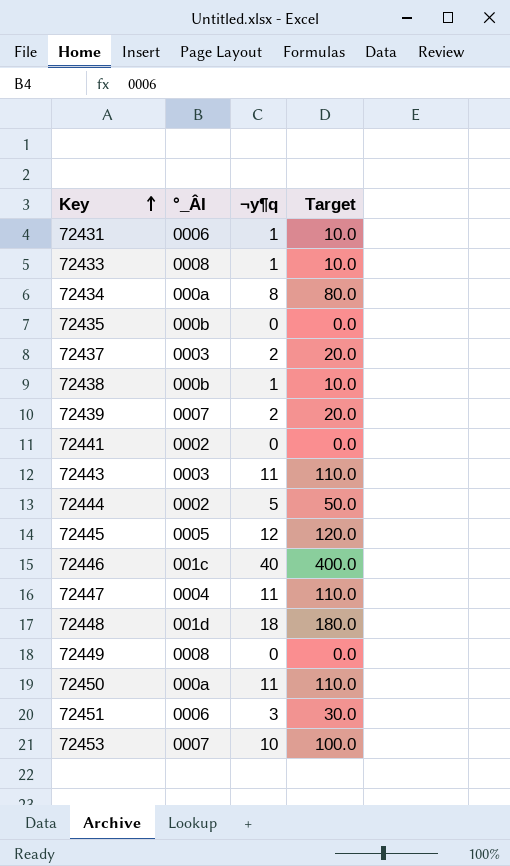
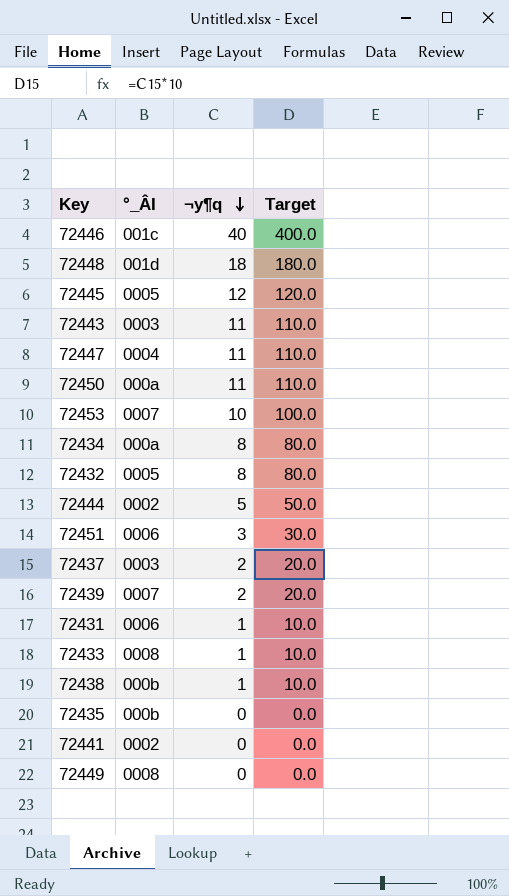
row order: Key ascending -> ¬y¶q descending
row 72432: none -> 0005 | 8 | 80.0

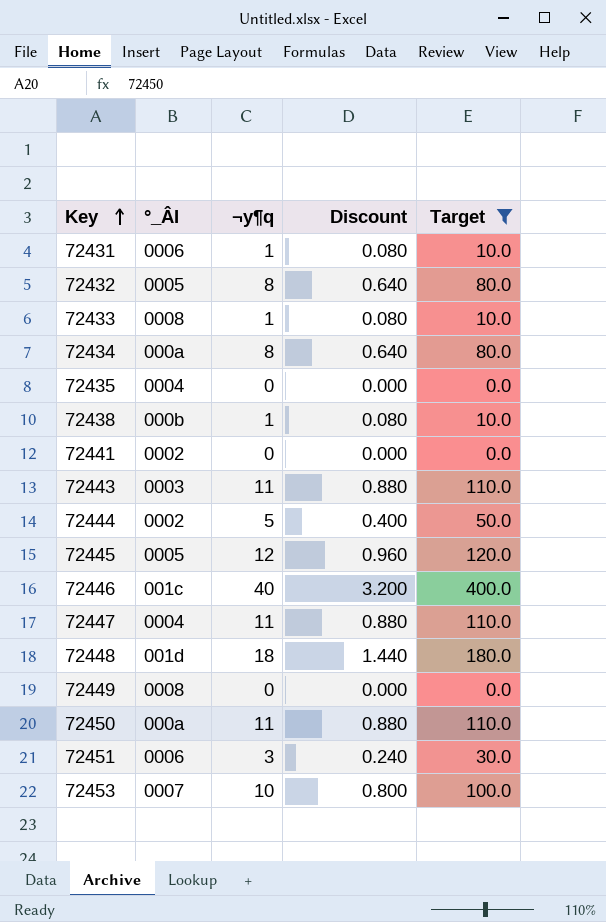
filter: none -> Target != 20.0
row order: ¬y¶q descending -> Key ascending
column Discount | formula: none -> [¬y¶q] * 0.08
72435 | °_ÂI: 000b -> 0004

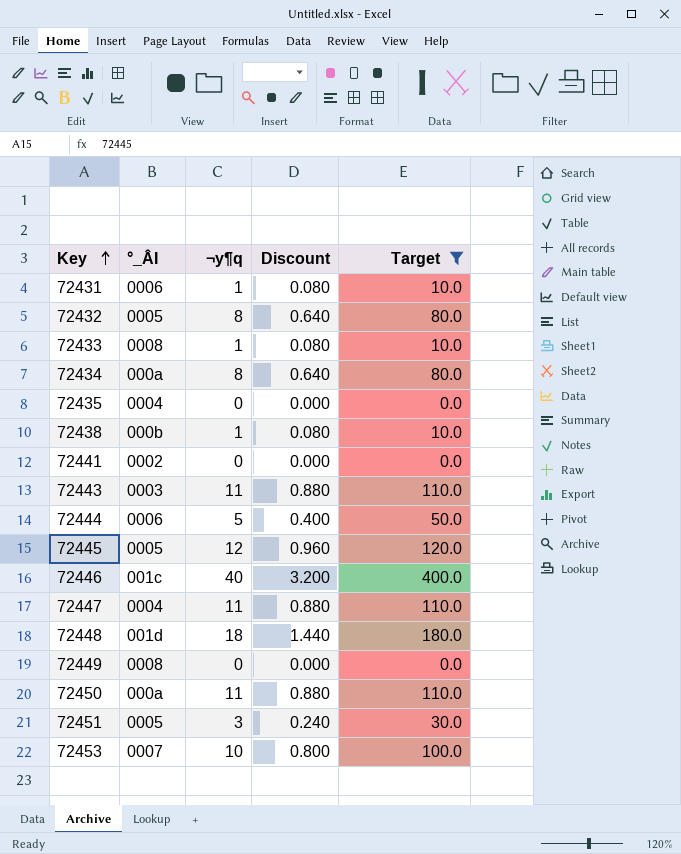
72444 | °_ÂI: 0002 -> 0006
72451 | °_ÂI: 0006 -> 0005

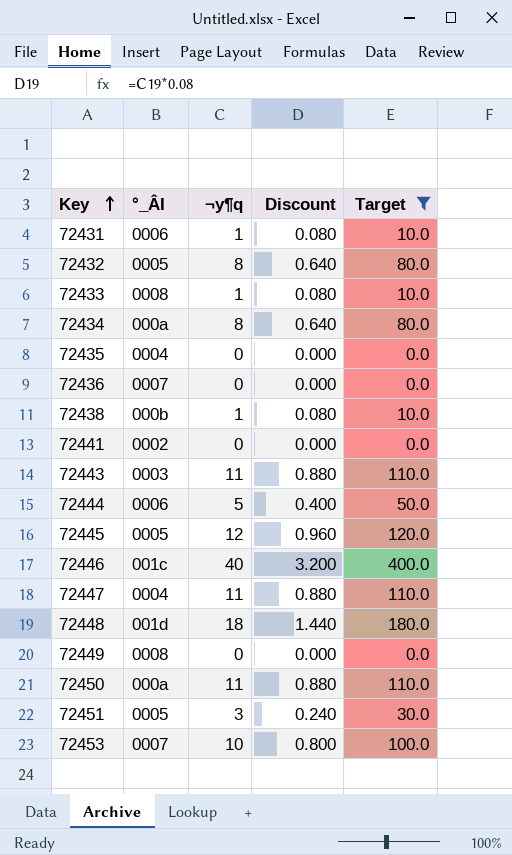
row 72436: none -> 0007 | 0 | 0.000 | 0.0

